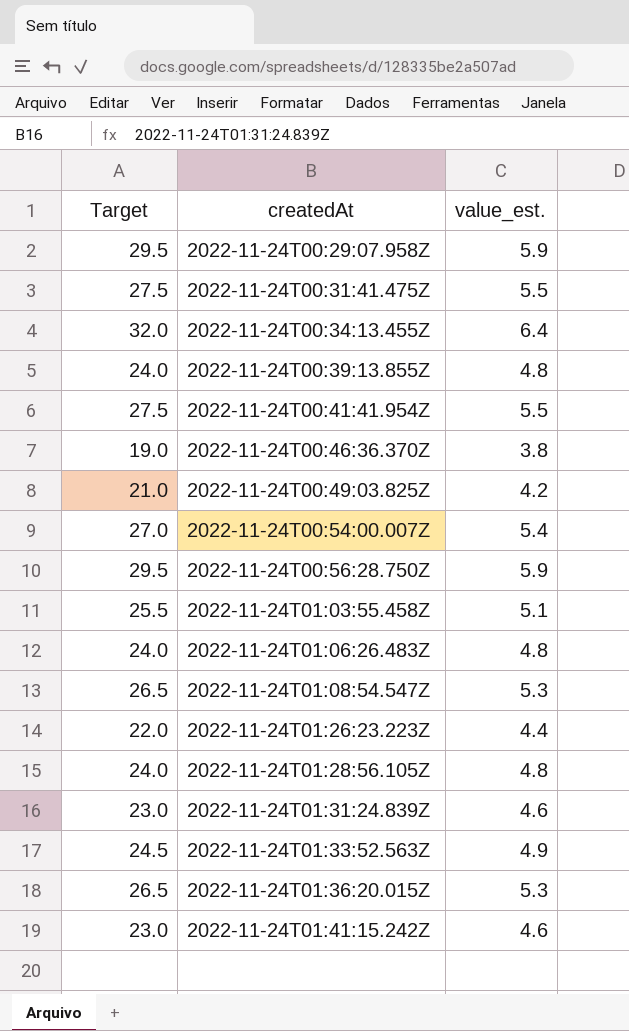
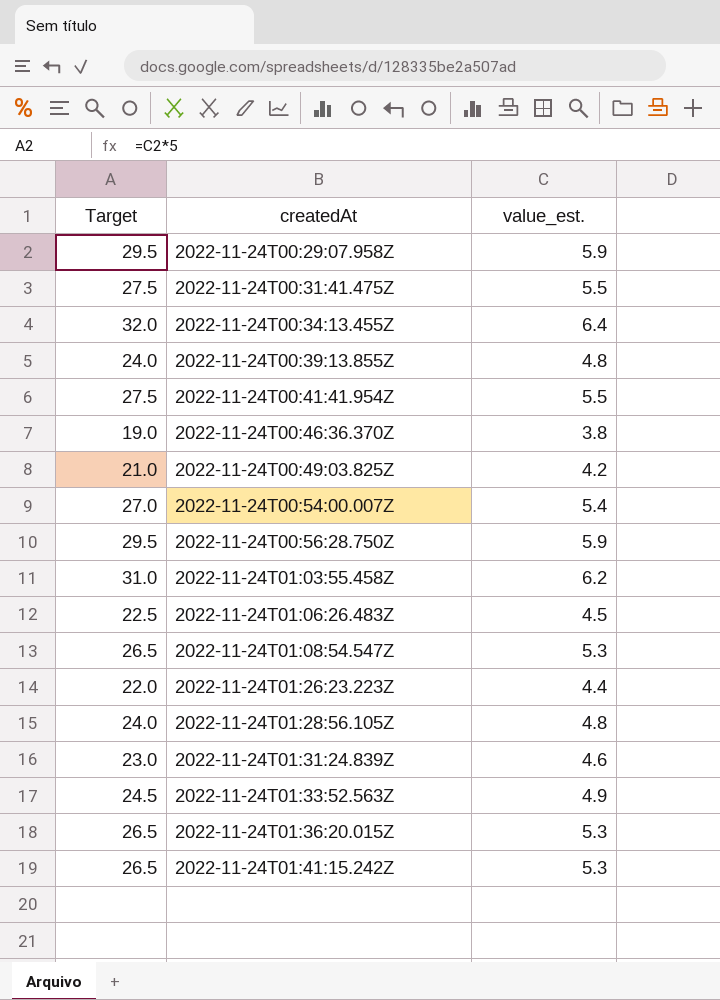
2022-11-24T01:03:55.458Z | Target: 25.5 -> 31.0
2022-11-24T01:03:55.458Z | value_est.: 5.1 -> 6.2
2022-11-24T01:06:26.483Z | Target: 24.0 -> 22.5
2022-11-24T01:06:26.483Z | value_est.: 4.8 -> 4.5
2022-11-24T01:41:15.242Z | Target: 23.0 -> 26.5
2022-11-24T01:41:15.242Z | value_est.: 4.6 -> 5.3

